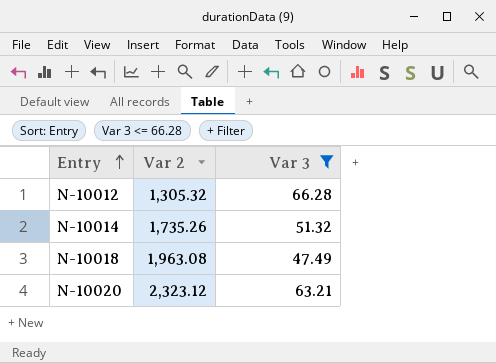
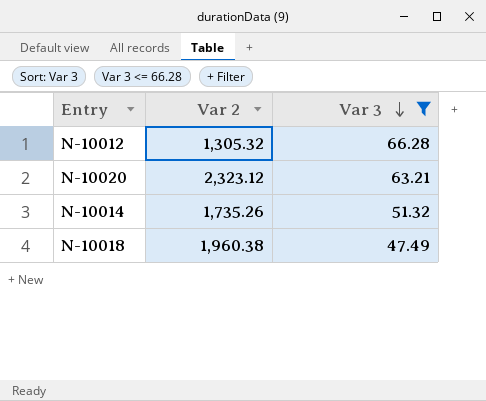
row order: Entry ascending -> Var 3 descending
N-10018 | Var 2: 1,963.08 -> 1,960.38

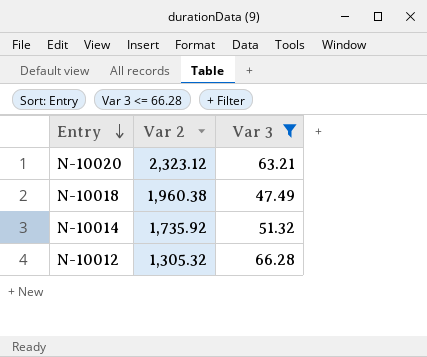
row order: Var 3 descending -> Entry descending
N-10014 | Var 2: 1,735.26 -> 1,735.92

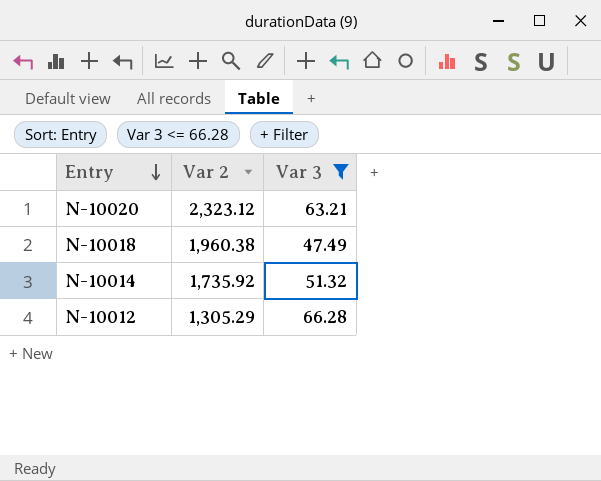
N-10012 | Var 2: 1,305.32 -> 1,305.29

